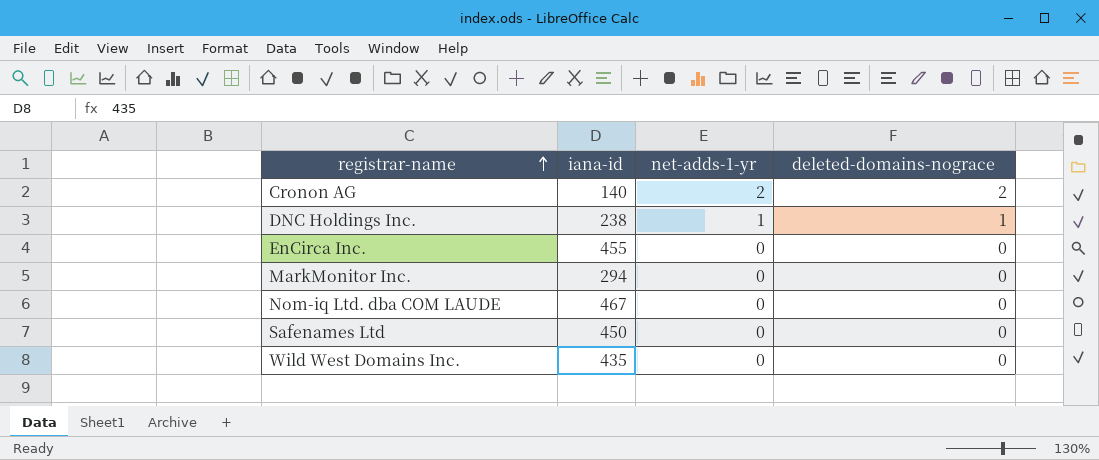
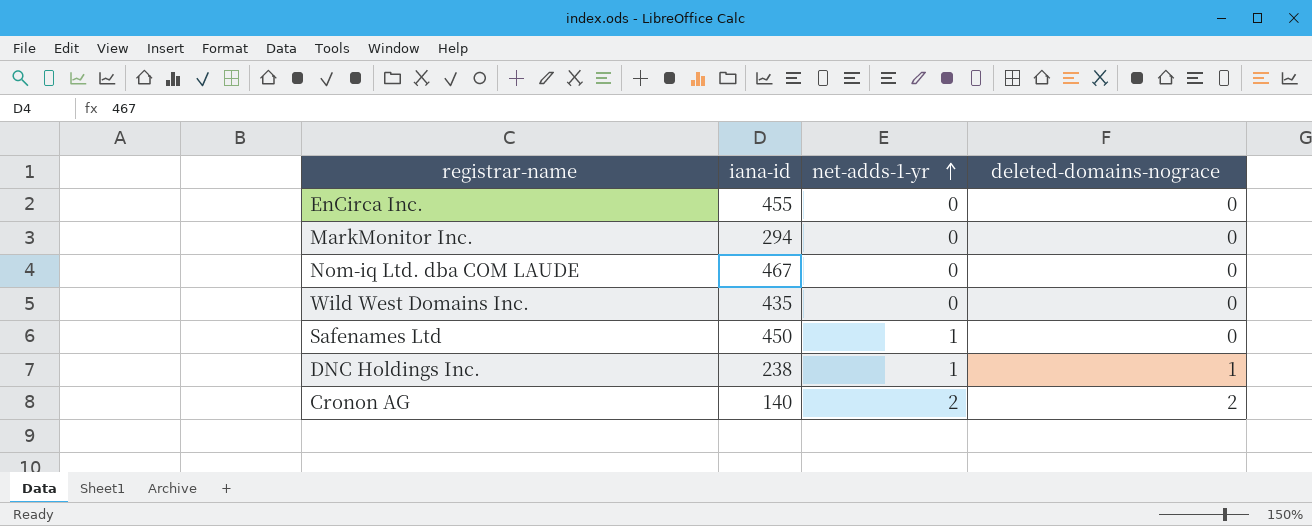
row order: registrar-name ascending -> net-adds-1-yr ascending
Safenames Ltd | net-adds-1-yr: 0 -> 1

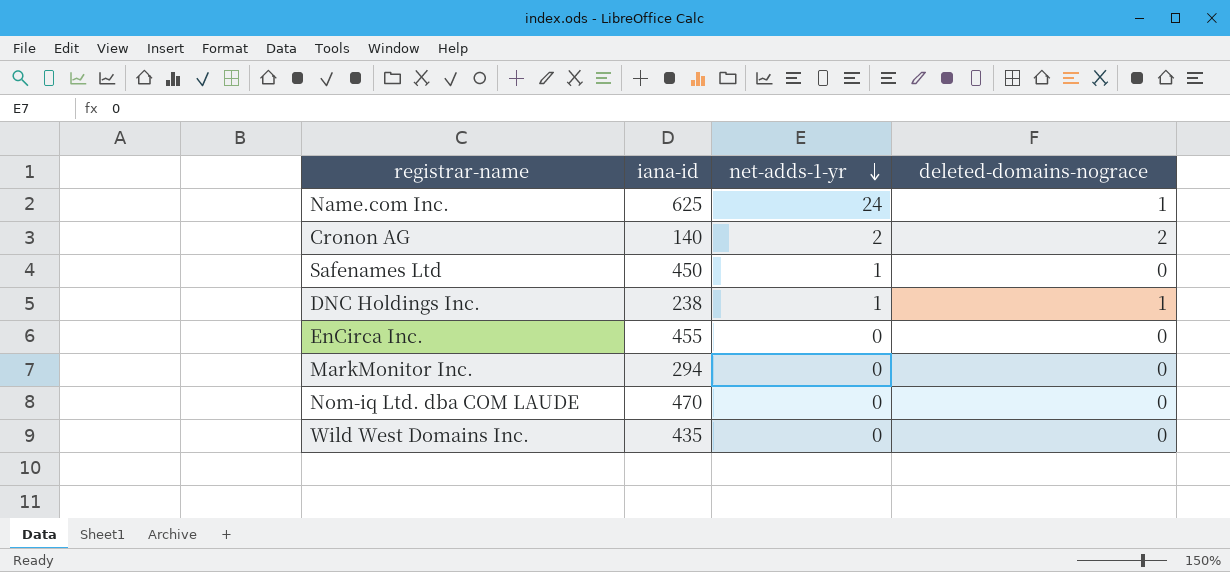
row order: net-adds-1-yr ascending -> net-adds-1-yr descending
row Name.com Inc.: none -> 625 | 24 | 1
Nom-iq Ltd. dba COM LAUDE | iana-id: 467 -> 470

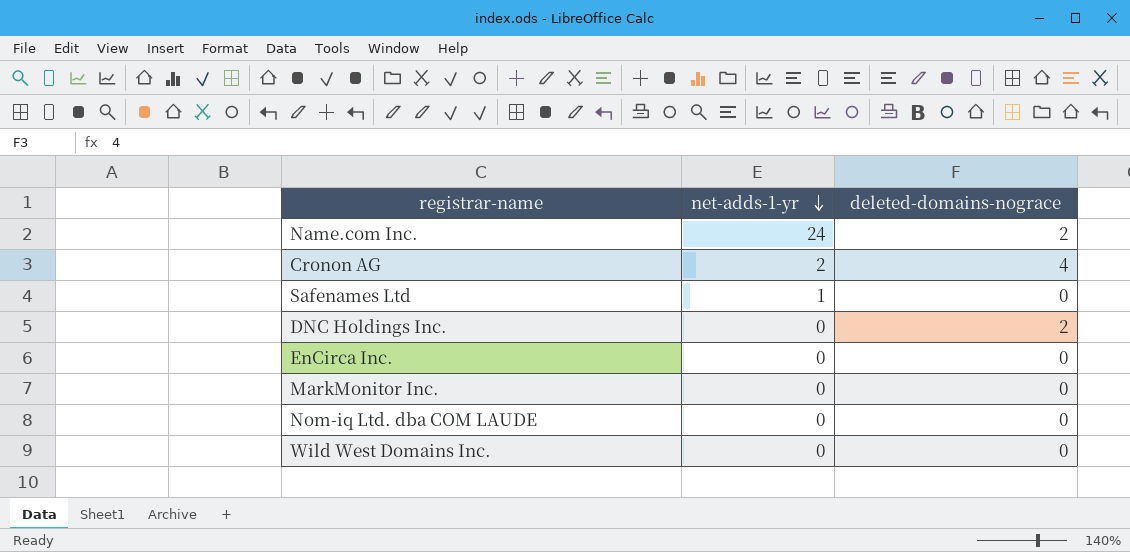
column iana-id | position: 2 -> none
Name.com Inc. | deleted-domains-nograce: 1 -> 2
Cronon AG | deleted-domains-nograce: 2 -> 4
DNC Holdings Inc. | net-adds-1-yr: 1 -> 0
DNC Holdings Inc. | deleted-domains-nograce: 1 -> 2

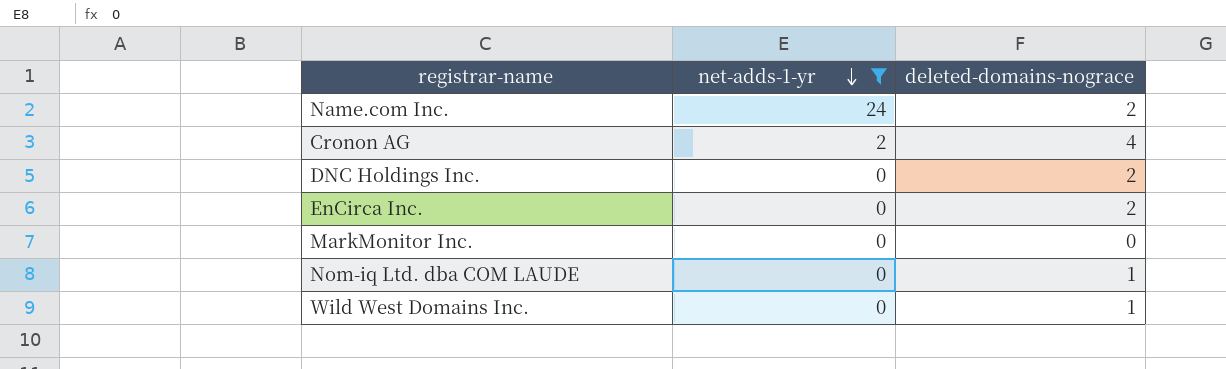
filter: none -> net-adds-1-yr != 1
EnCirca Inc. | deleted-domains-nograce: 0 -> 2
Nom-iq Ltd. dba COM LAUDE | deleted-domains-nograce: 0 -> 1
Wild West Domains Inc. | deleted-domains-nograce: 0 -> 1

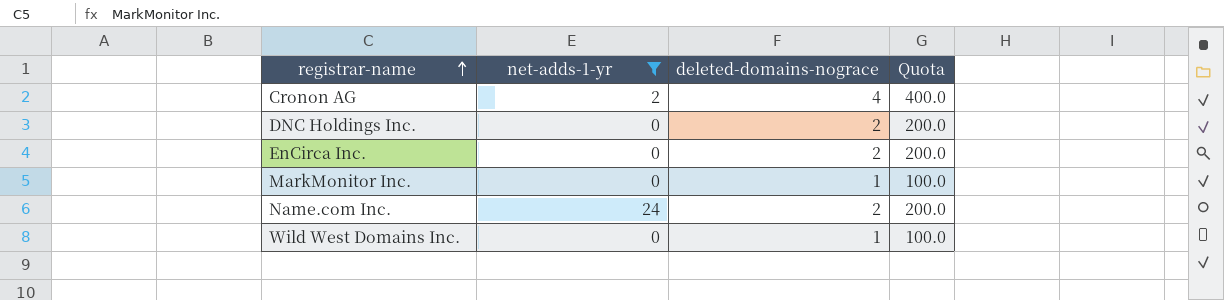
row order: net-adds-1-yr descending -> registrar-name ascending
column Quota | formula: none -> [deleted-domains-nograce] * 100
row Nom-iq Ltd. dba COM LAUDE: 0 | 1 -> none
MarkMonitor Inc. | deleted-domains-nograce: 0 -> 1

